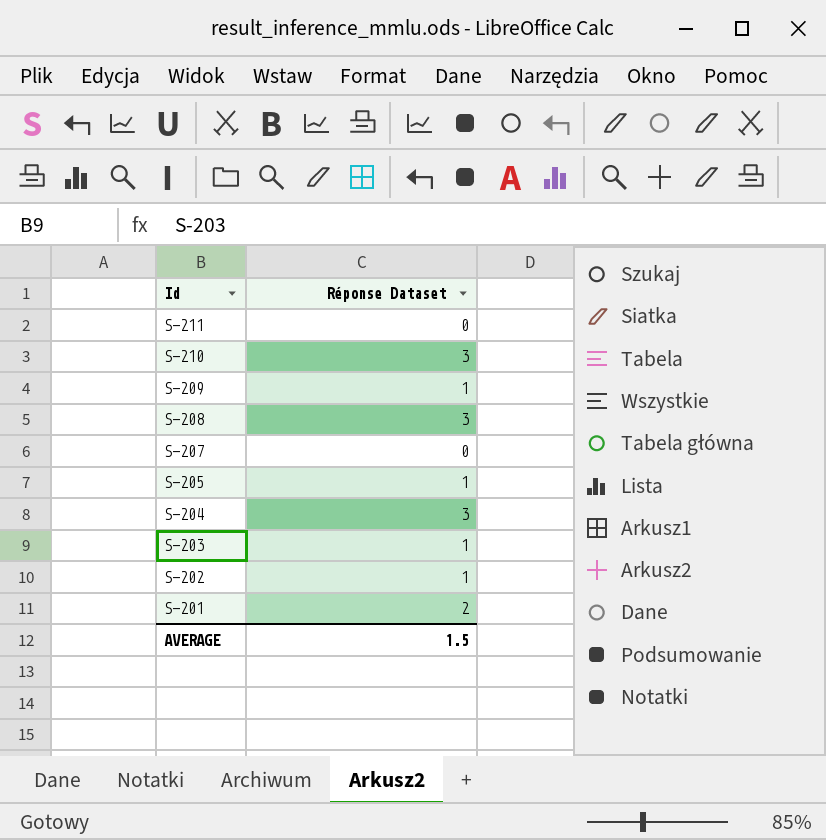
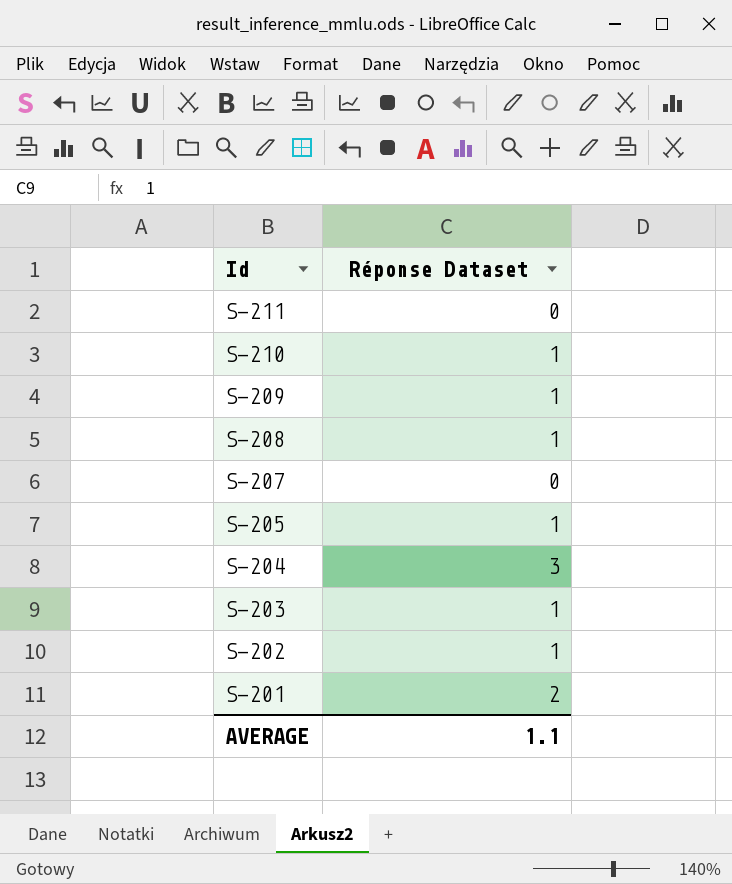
S-210 | Réponse Dataset: 3 -> 1
S-208 | Réponse Dataset: 3 -> 1
AVERAGE | Réponse Dataset: 1.5 -> 1.1

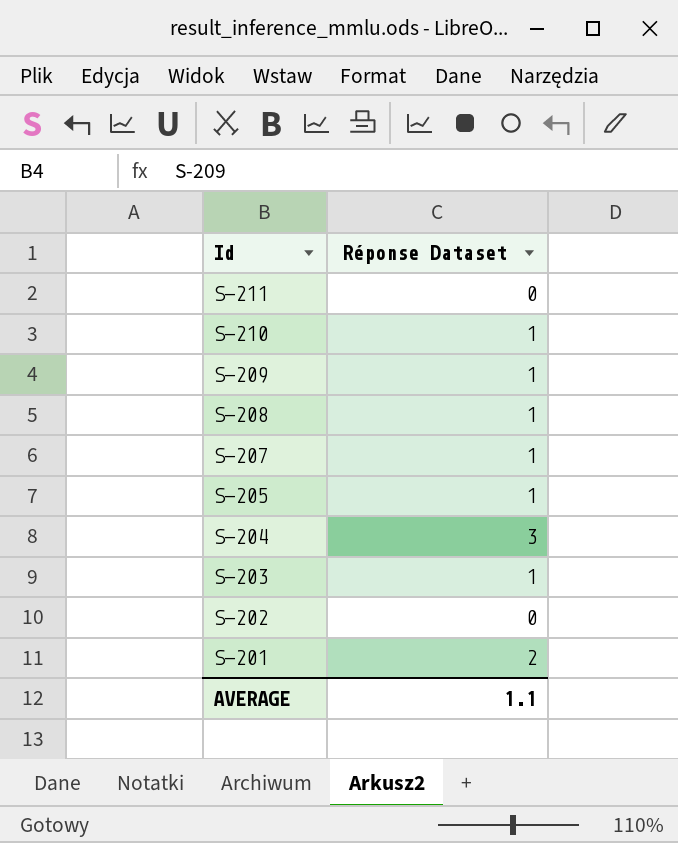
S-207 | Réponse Dataset: 0 -> 1
S-202 | Réponse Dataset: 1 -> 0

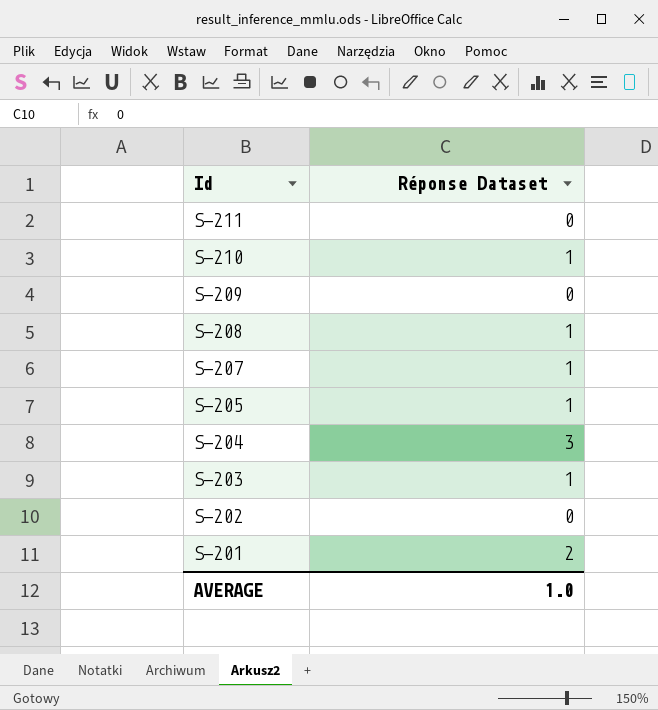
S-209 | Réponse Dataset: 1 -> 0
AVERAGE | Réponse Dataset: 1.1 -> 1.0

